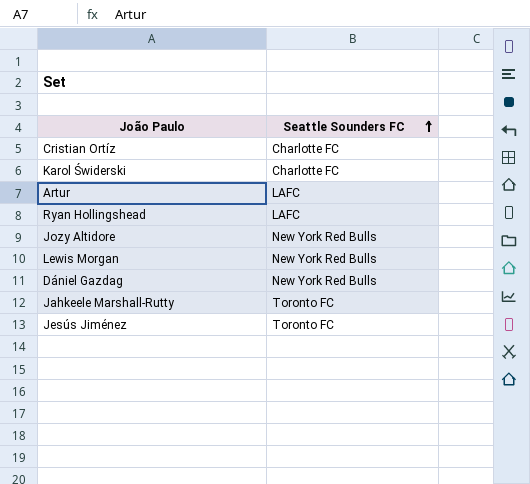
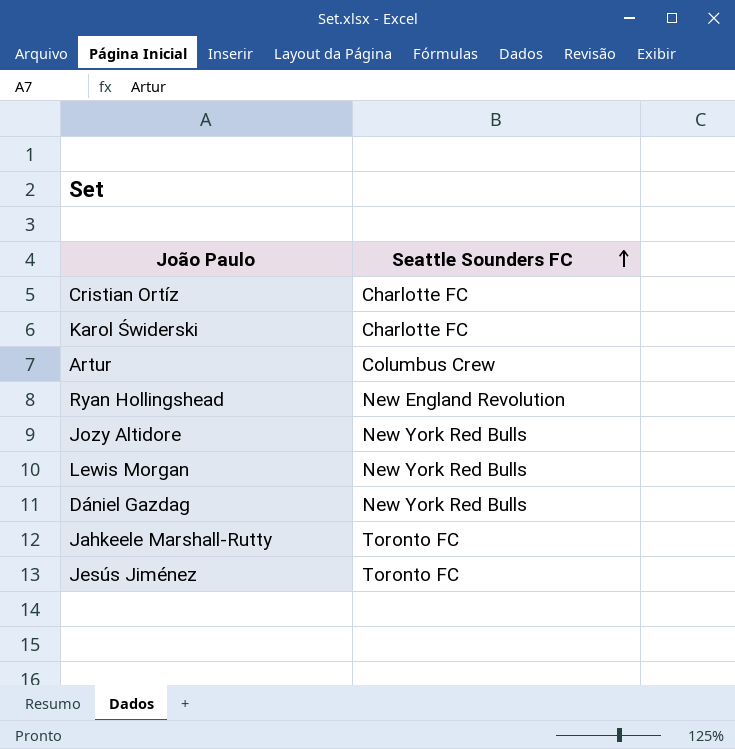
Artur | Seattle Sounders FC: LAFC -> Columbus Crew
Ryan Hollingshead | Seattle Sounders FC: LAFC -> New England Revolution

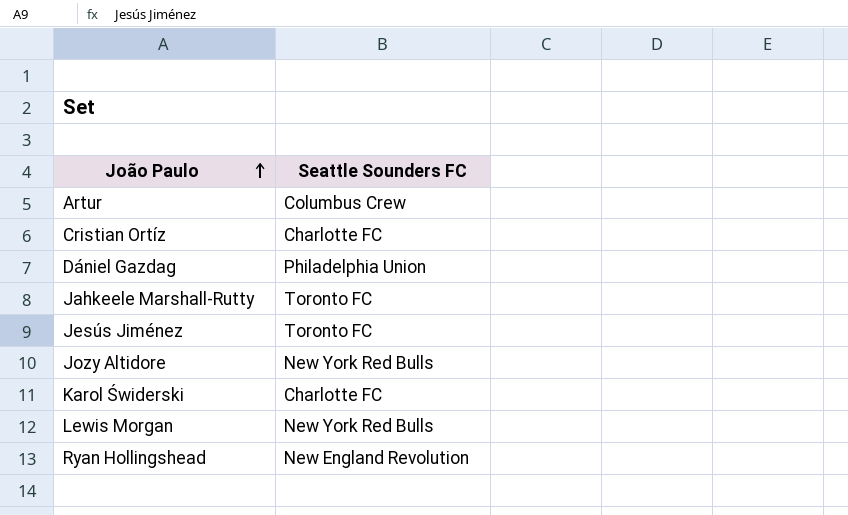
row order: Seattle Sounders FC ascending -> João Paulo ascending
Dániel Gazdag | Seattle Sounders FC: New York Red Bulls -> Philadelphia Union

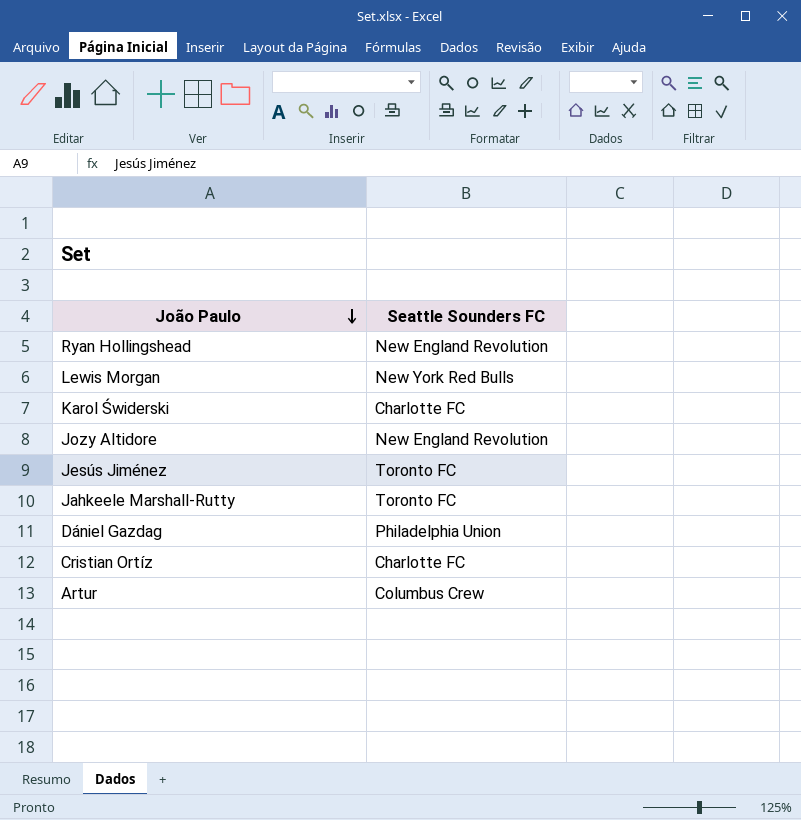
row order: João Paulo ascending -> João Paulo descending
Jozy Altidore | Seattle Sounders FC: New York Red Bulls -> New England Revolution

